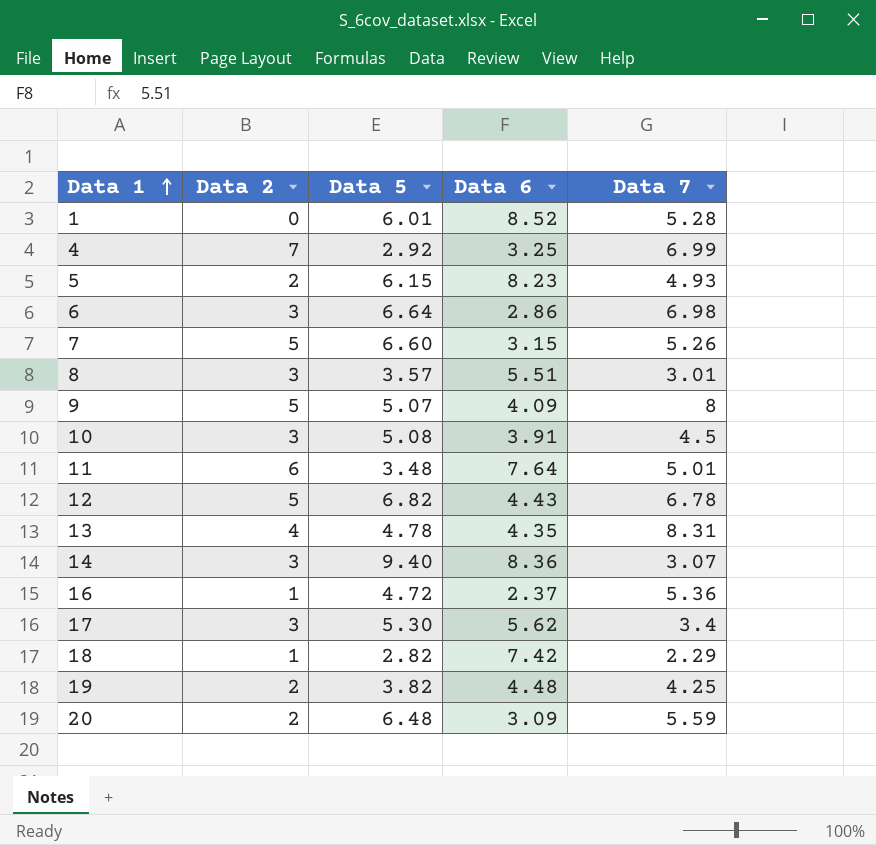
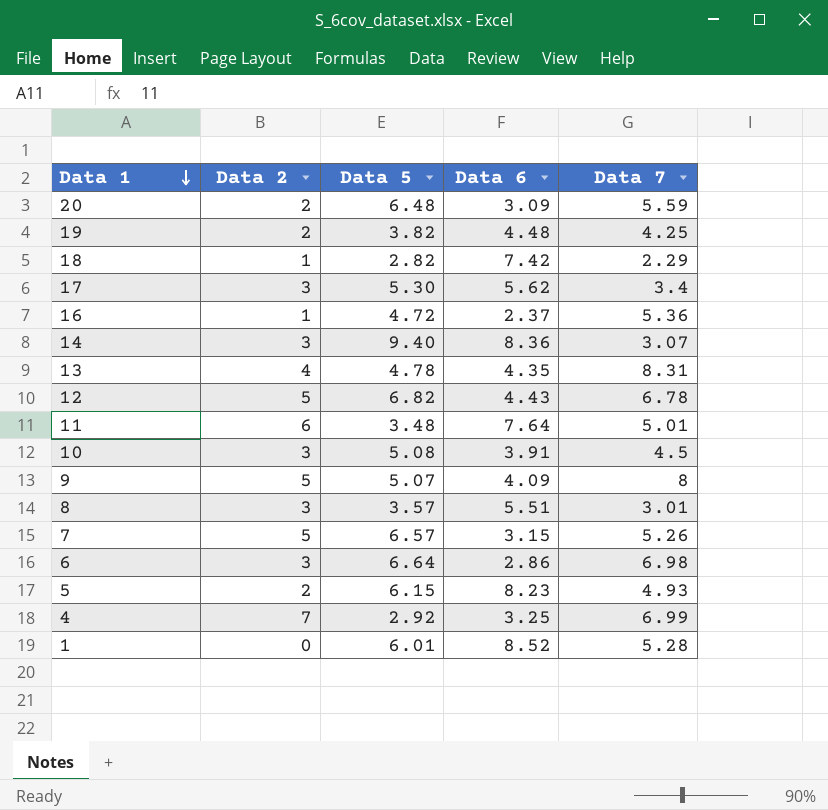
row order: Data 1 ascending -> Data 1 descending
7 | Data 5: 6.60 -> 6.57

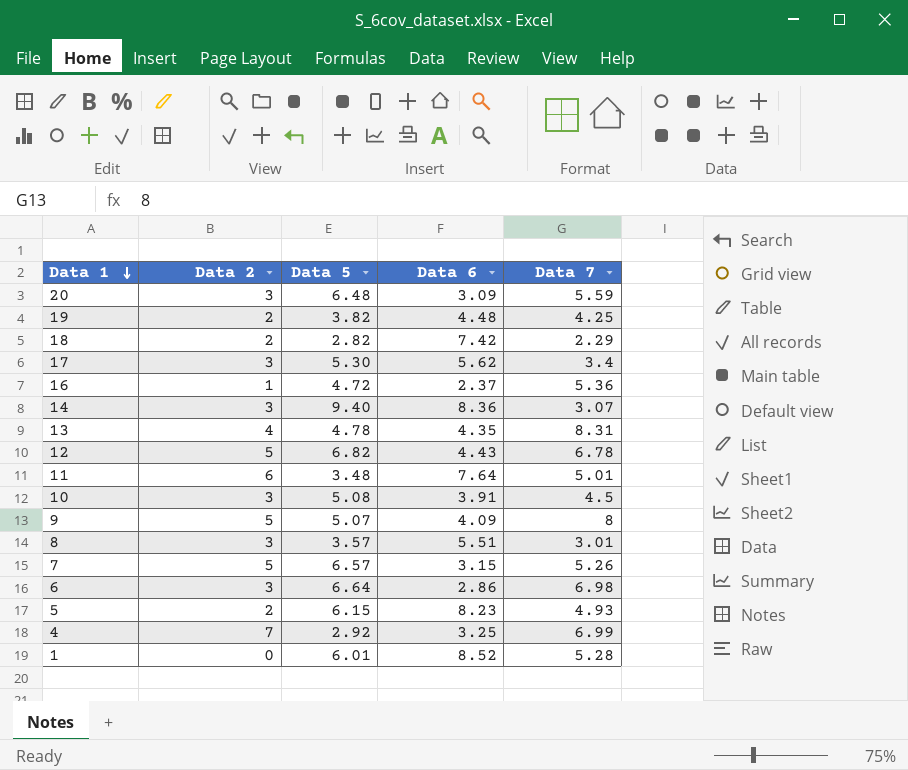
20 | Data 2: 2 -> 3
18 | Data 2: 1 -> 2

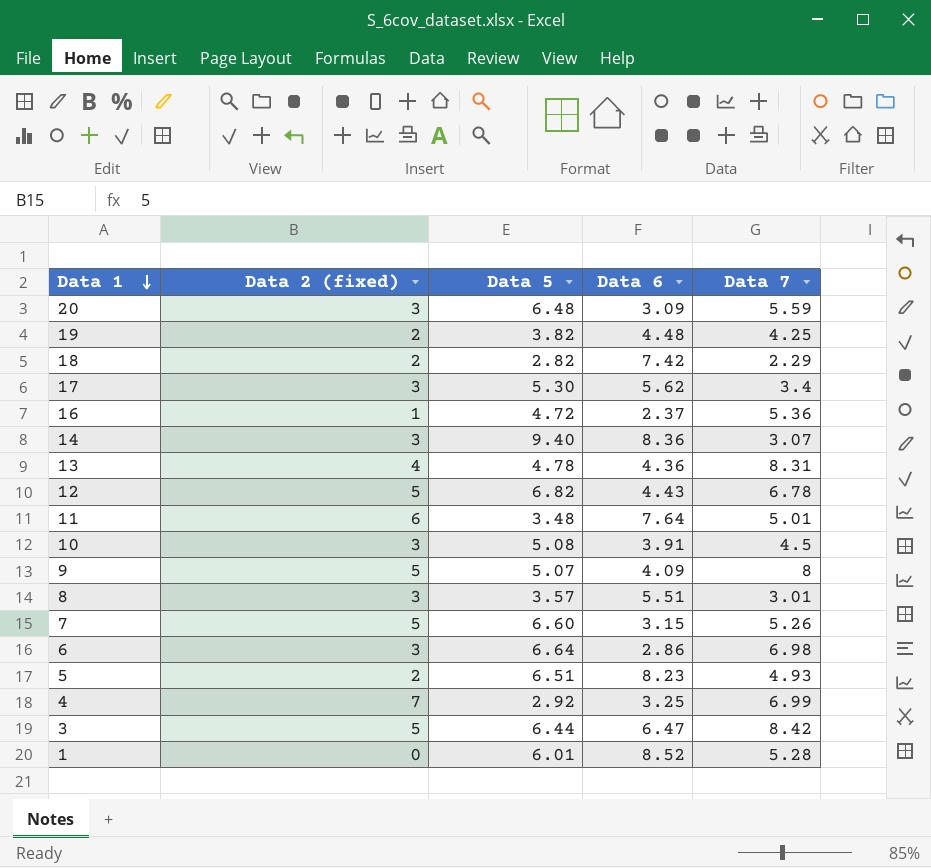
column name: Data 2 -> Data 2 (fixed)
13 | Data 6: 4.35 -> 4.36
7 | Data 5: 6.57 -> 6.60
5 | Data 5: 6.15 -> 6.51
row 3: none -> 5 | 6.44 | 6.47 | 8.42

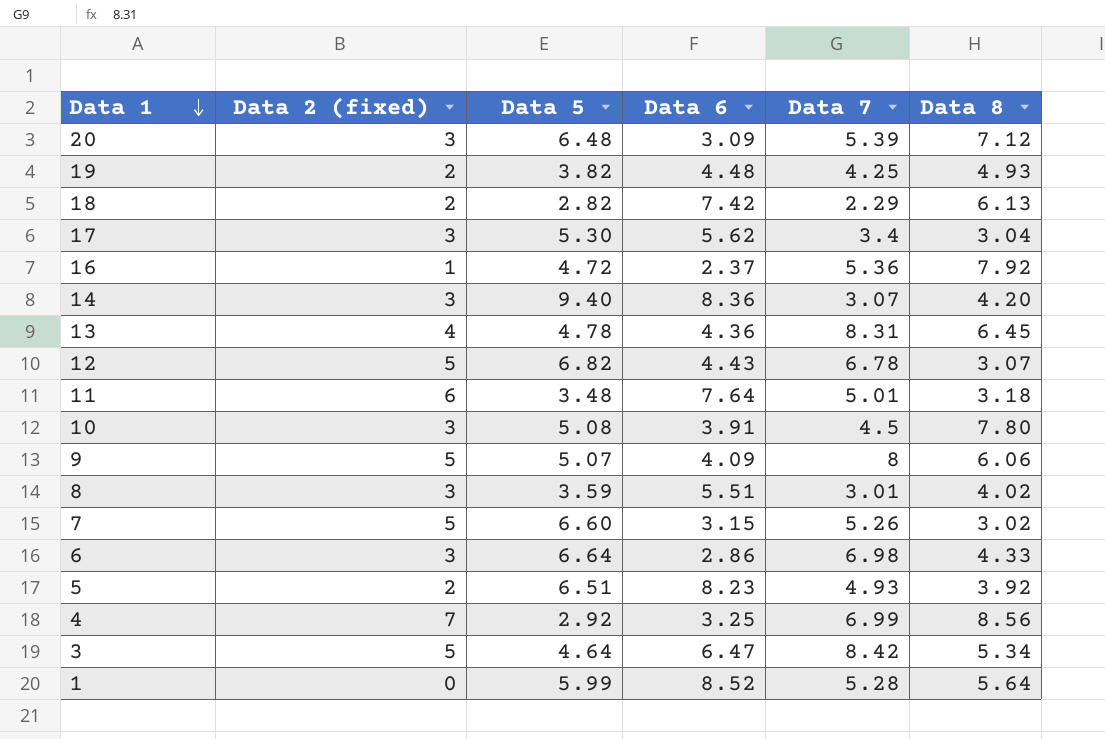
column Data 8 | position: none -> 6
20 | Data 7: 5.59 -> 5.39
8 | Data 5: 3.57 -> 3.59
3 | Data 5: 6.44 -> 4.64
1 | Data 5: 6.01 -> 5.99

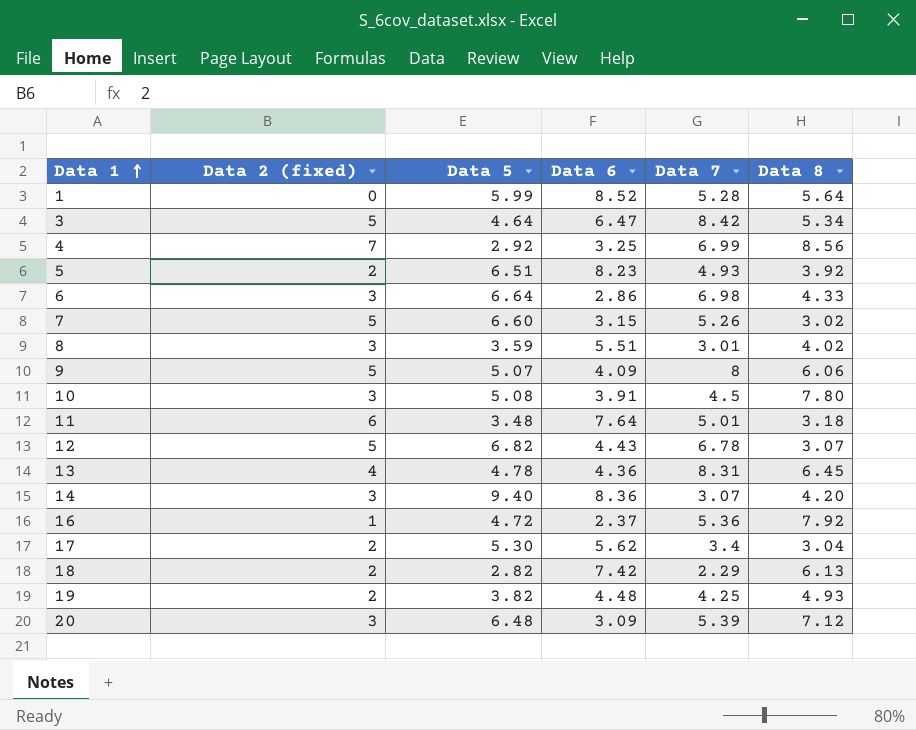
row order: Data 1 descending -> Data 1 ascending
17 | Data 2 (fixed): 3 -> 2

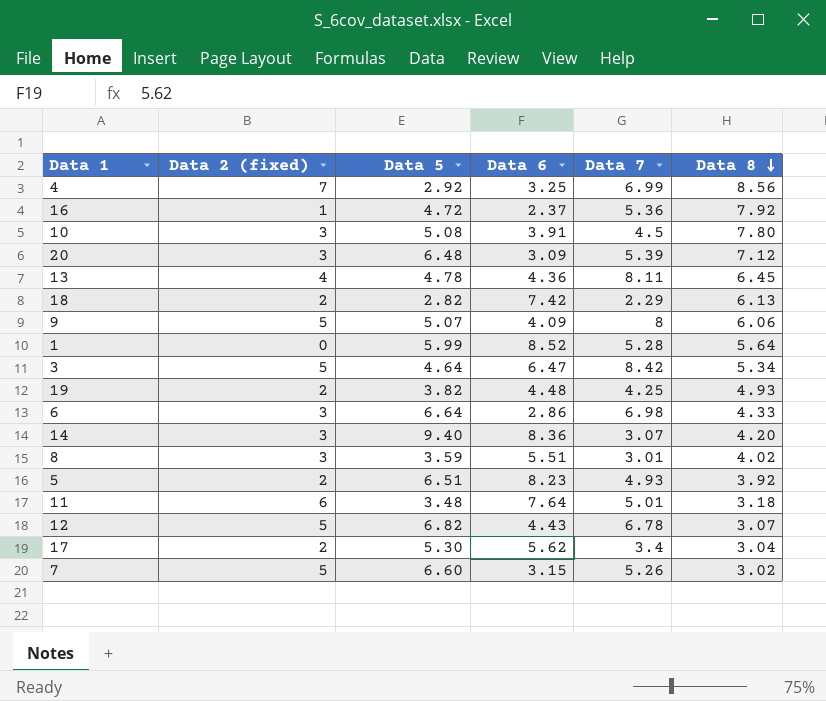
row order: Data 1 ascending -> Data 8 descending
13 | Data 7: 8.31 -> 8.11

